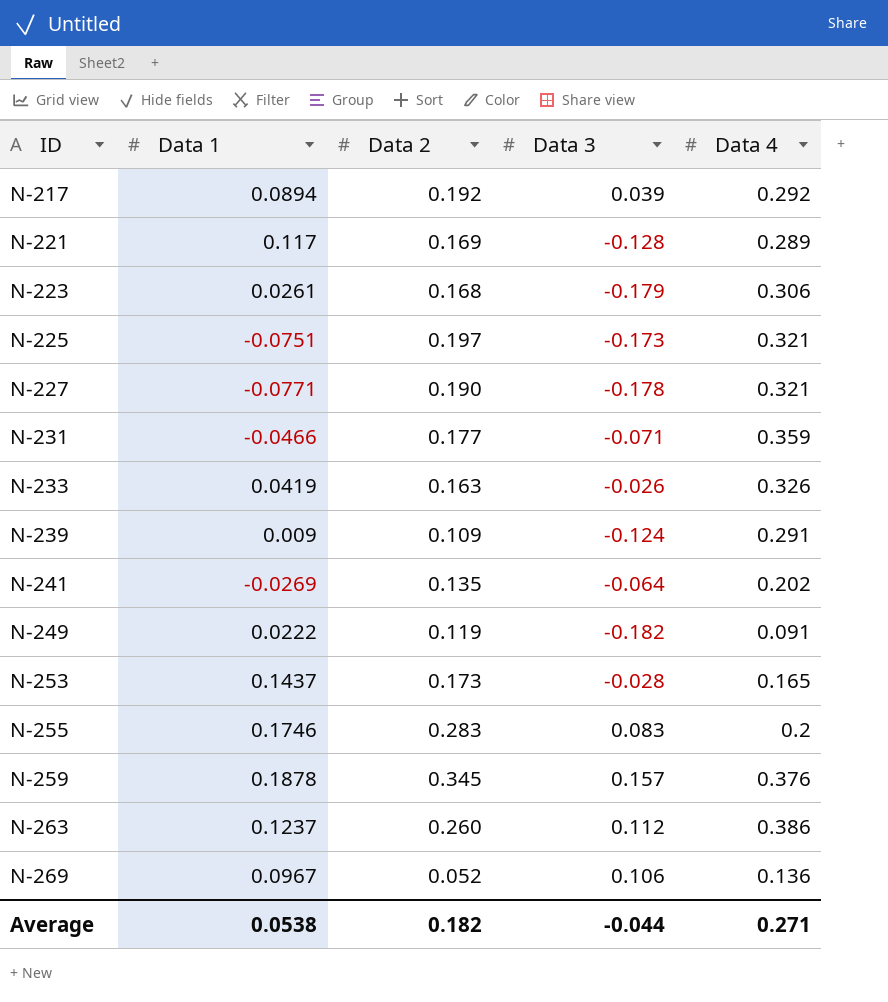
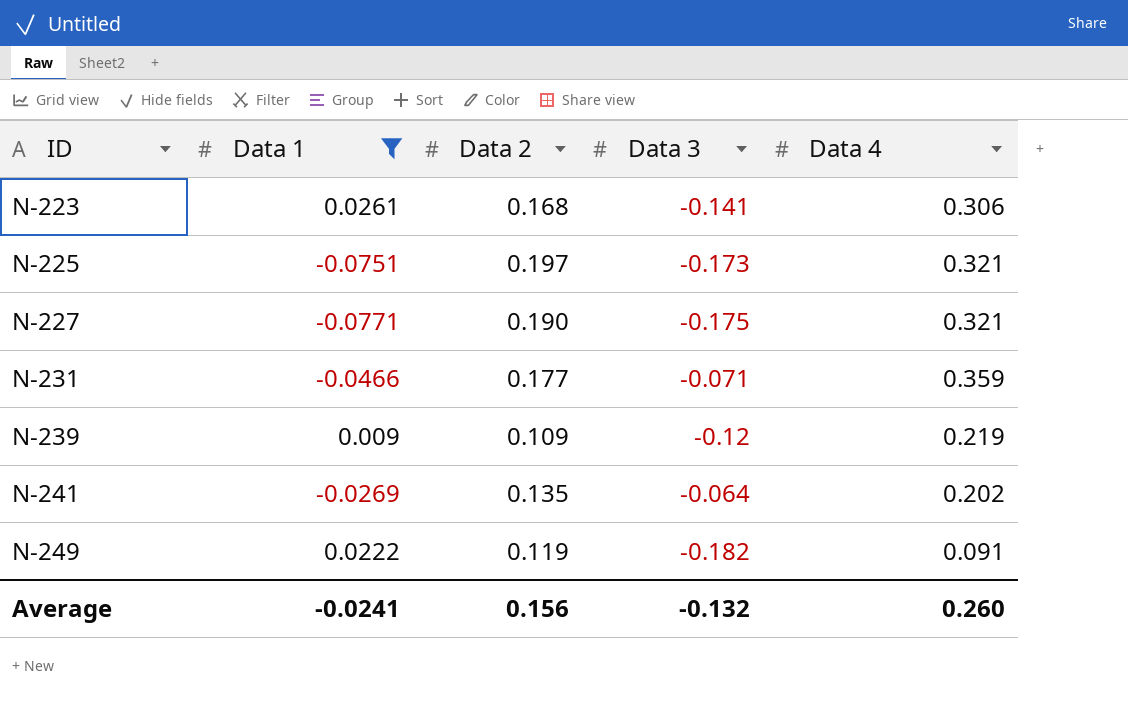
filter: none -> Data 1 <= 0.0261
N-223 | Data 3: -0.179 -> -0.141
N-227 | Data 3: -0.178 -> -0.175
N-239 | Data 3: -0.124 -> -0.12
N-239 | Data 4: 0.291 -> 0.219
Average | Data 1: 0.0538 -> -0.0241
Average | Data 2: 0.182 -> 0.156
Average | Data 3: -0.044 -> -0.132
Average | Data 4: 0.271 -> 0.260

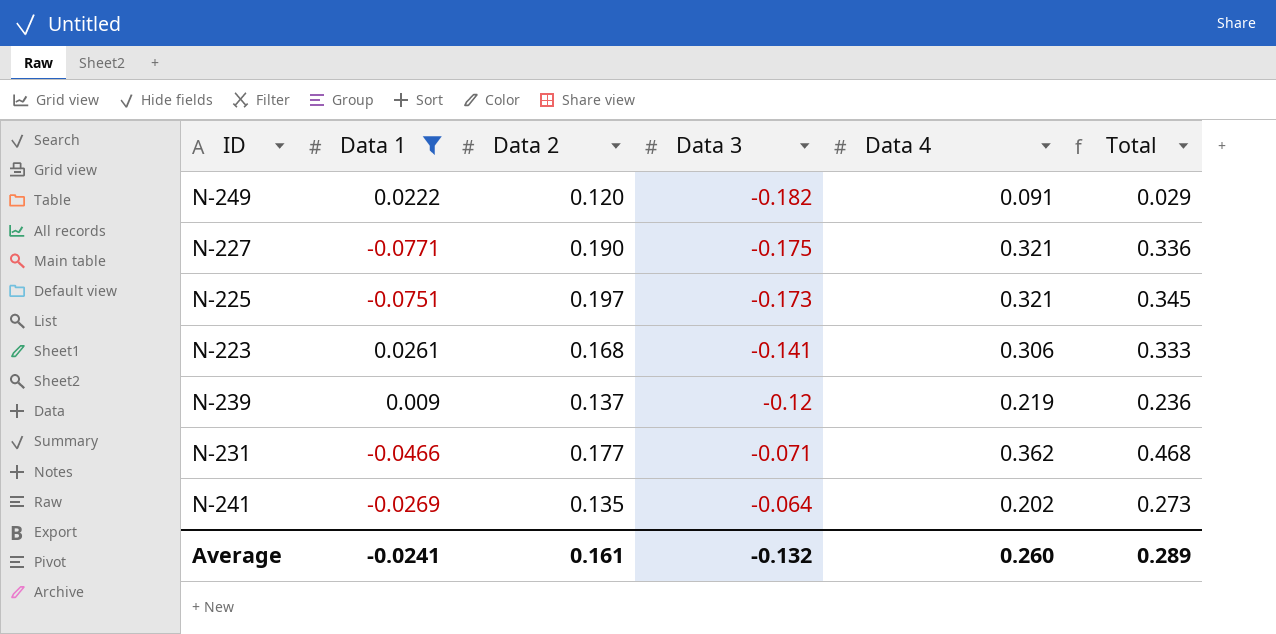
row order: ID ascending -> Data 3 ascending
column Total | formula: none -> [Data 2] + [Data 3] + [Data 4]
N-249 | Data 2: 0.119 -> 0.120
N-239 | Data 2: 0.109 -> 0.137
N-231 | Data 4: 0.359 -> 0.362
Average | Data 2: 0.156 -> 0.161

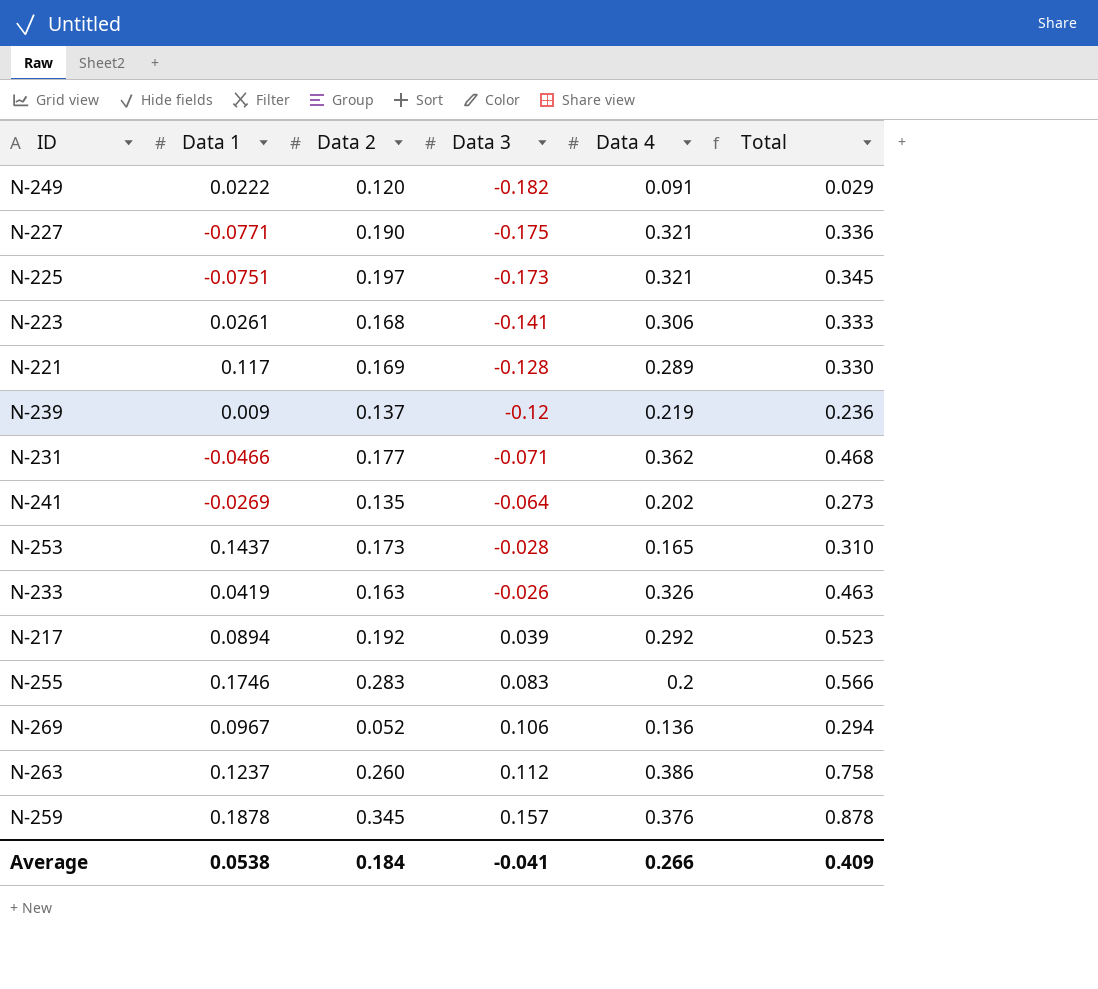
filter: Data 1 <= 0.0261 -> none
Average | Data 1: -0.0241 -> 0.0538
Average | Data 2: 0.161 -> 0.184
Average | Data 3: -0.132 -> -0.041
Average | Data 4: 0.260 -> 0.266
Average | Total: 0.289 -> 0.409

